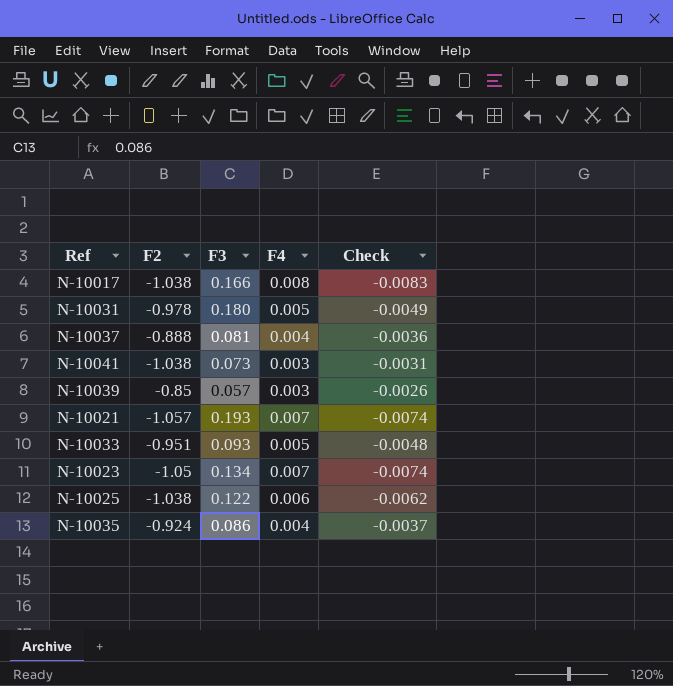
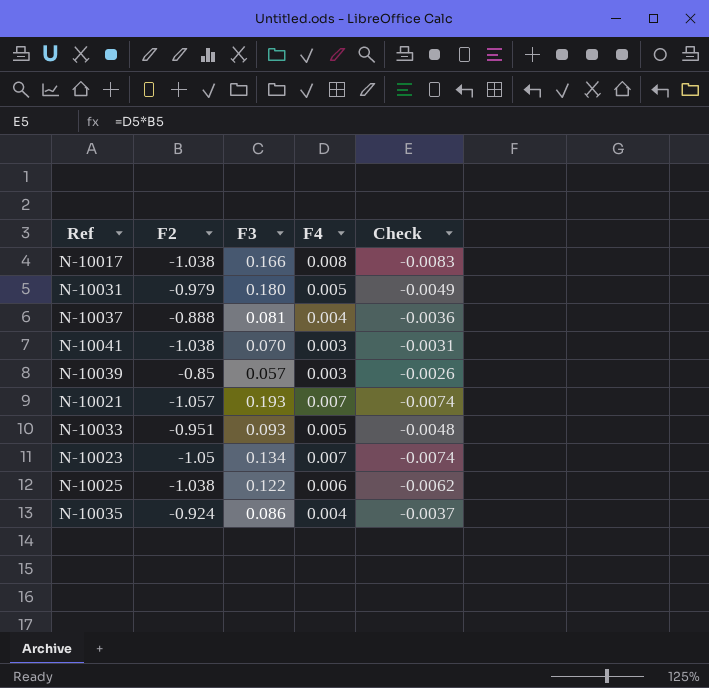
N-10031 | F2: -0.978 -> -0.979
N-10041 | F3: 0.073 -> 0.070

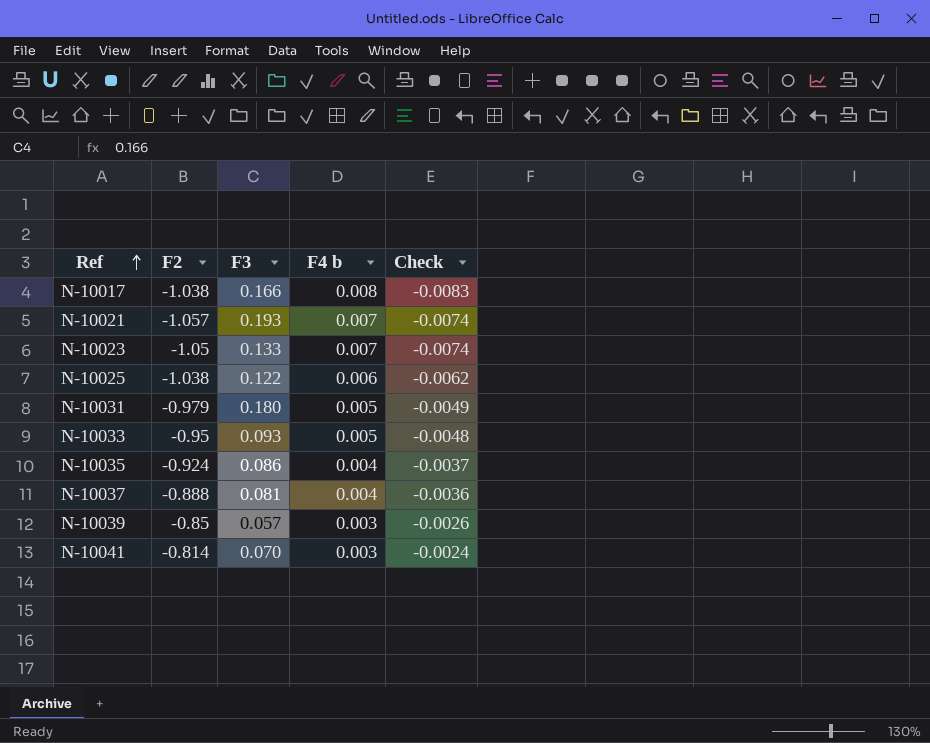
row order: none -> Ref ascending
column name: F4 -> F4 b
N-10023 | F3: 0.134 -> 0.133
N-10033 | F2: -0.951 -> -0.95
N-10041 | F2: -1.038 -> -0.814
N-10041 | Check: -0.0031 -> -0.0024

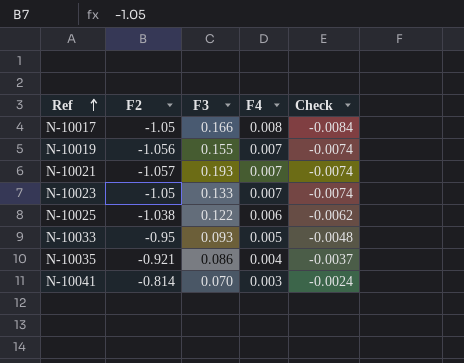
column name: F4 b -> F4
row N-10031: -0.979 | 0.180 | 0.005 | -0.0049 -> none
row N-10037: -0.888 | 0.081 | 0.004 | -0.0036 -> none
row N-10039: -0.85 | 0.057 | 0.003 | -0.0026 -> none
N-10017 | F2: -1.038 -> -1.05
N-10017 | Check: -0.0083 -> -0.0084
row N-10019: none -> -1.056 | 0.155 | 0.007 | -0.0074
N-10035 | F2: -0.924 -> -0.921

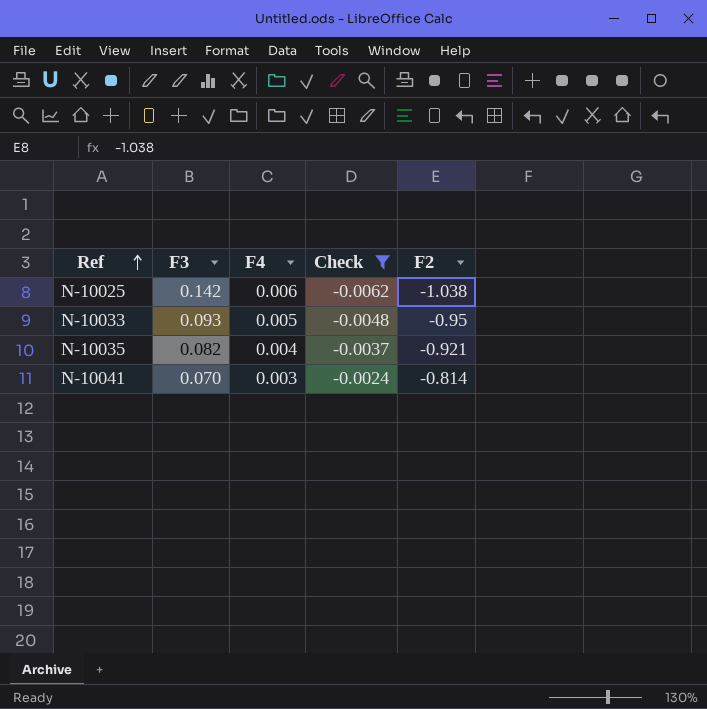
filter: none -> Check >= -0.0062
column F2 | position: 2 -> 5
N-10025 | F3: 0.122 -> 0.142
N-10035 | F3: 0.086 -> 0.082

